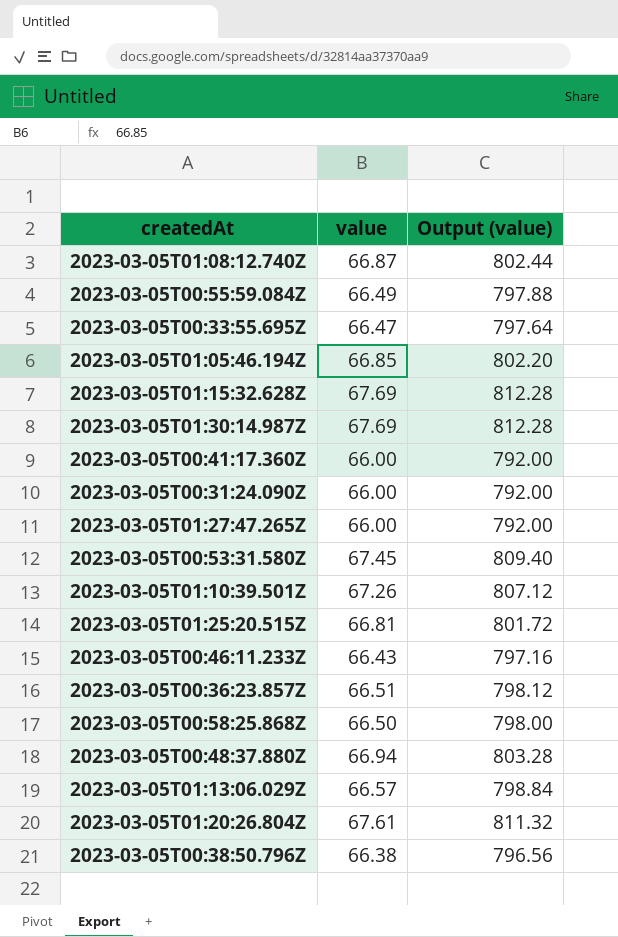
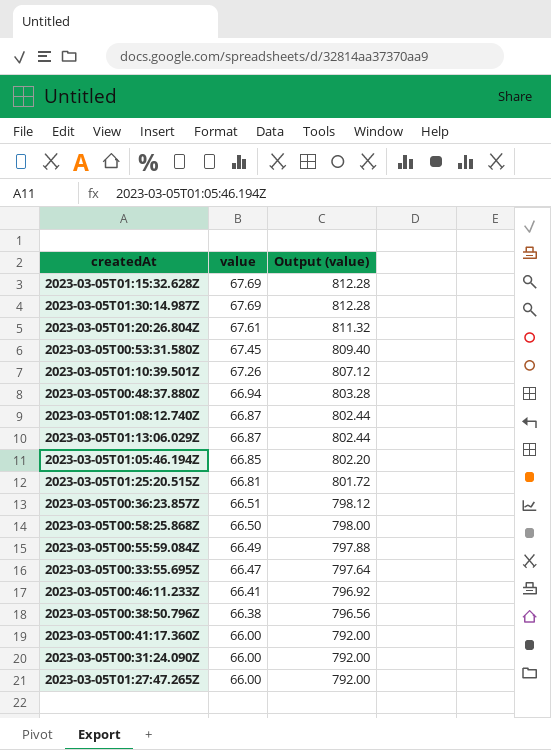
row order: none -> value descending
2023-03-05T01:13:06.029Z | value: 66.57 -> 66.87
2023-03-05T01:13:06.029Z | Output (value): 798.84 -> 802.44
2023-03-05T00:46:11.233Z | value: 66.43 -> 66.41
2023-03-05T00:46:11.233Z | Output (value): 797.16 -> 796.92

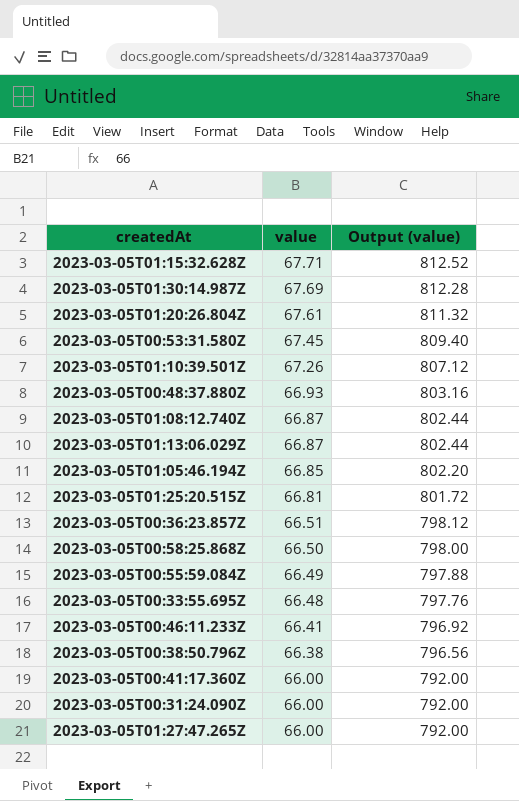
2023-03-05T01:15:32.628Z | value: 67.69 -> 67.71
2023-03-05T01:15:32.628Z | Output (value): 812.28 -> 812.52
2023-03-05T00:48:37.880Z | value: 66.94 -> 66.93
2023-03-05T00:48:37.880Z | Output (value): 803.28 -> 803.16
2023-03-05T00:33:55.695Z | value: 66.47 -> 66.48
2023-03-05T00:33:55.695Z | Output (value): 797.64 -> 797.76

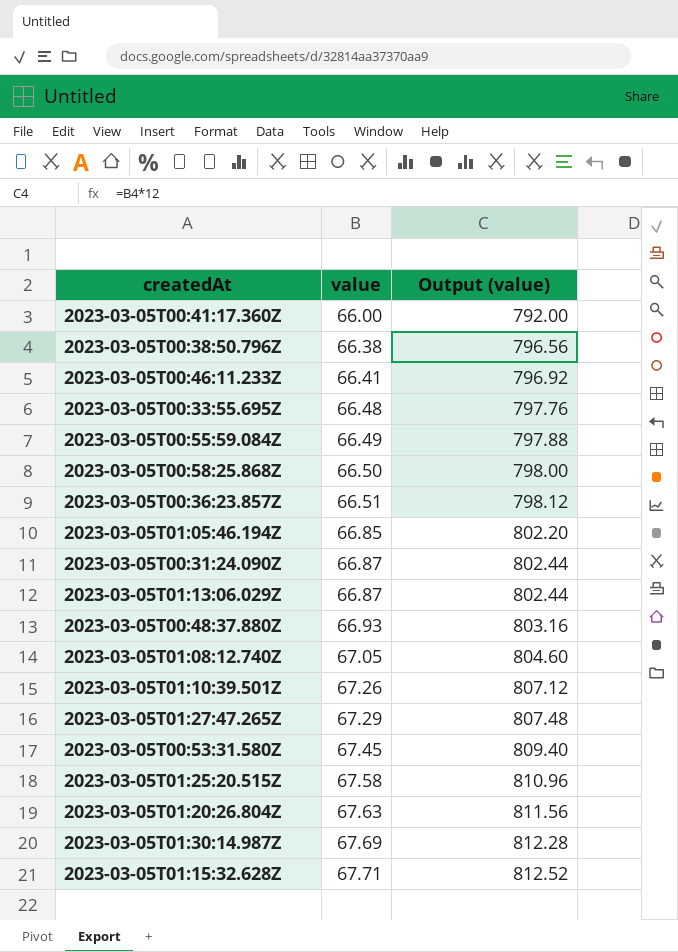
row order: value descending -> value ascending
2023-03-05T00:31:24.090Z | value: 66.00 -> 66.87
2023-03-05T00:31:24.090Z | Output (value): 792.00 -> 802.44
2023-03-05T01:08:12.740Z | value: 66.87 -> 67.05
2023-03-05T01:08:12.740Z | Output (value): 802.44 -> 804.60
2023-03-05T01:27:47.265Z | value: 66.00 -> 67.29
2023-03-05T01:27:47.265Z | Output (value): 792.00 -> 807.48
2023-03-05T01:25:20.515Z | value: 66.81 -> 67.58
2023-03-05T01:25:20.515Z | Output (value): 801.72 -> 810.96
2023-03-05T01:20:26.804Z | value: 67.61 -> 67.63
2023-03-05T01:20:26.804Z | Output (value): 811.32 -> 811.56

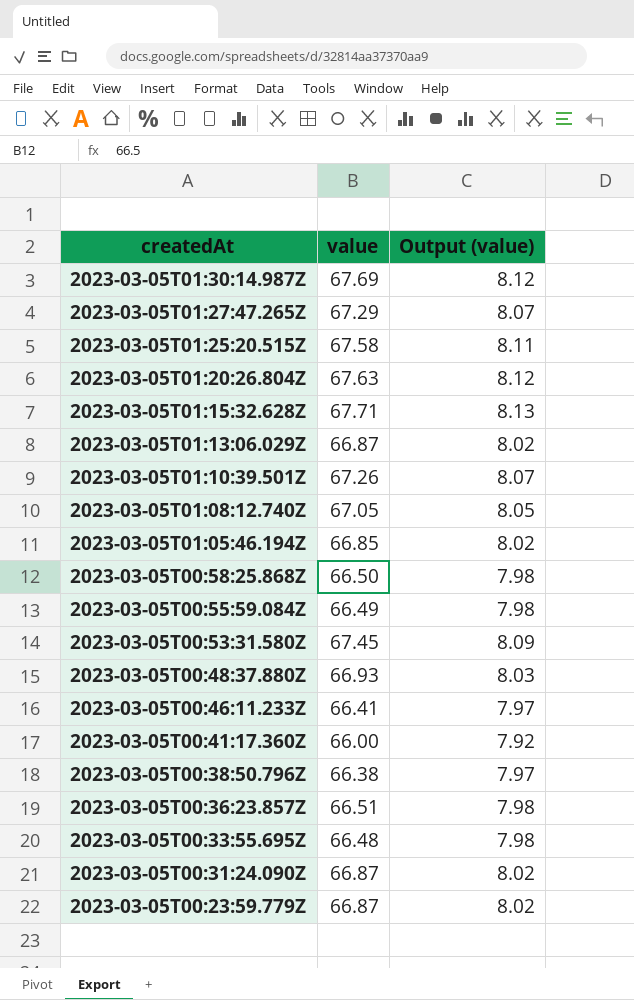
row order: value ascending -> createdAt descending
column Output (value) | formula: [value] * 12 -> [value] * 0.12
row 2023-03-05T00:23:59.779Z: none -> 66.87 | 8.02

